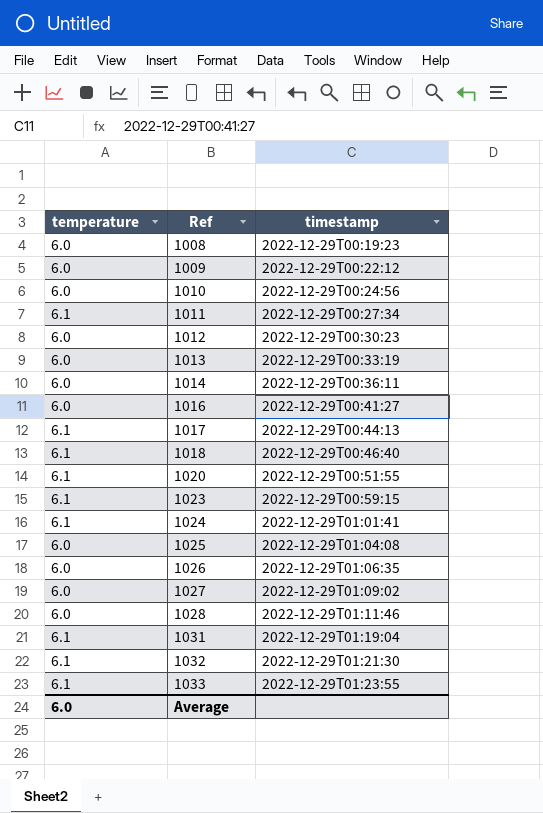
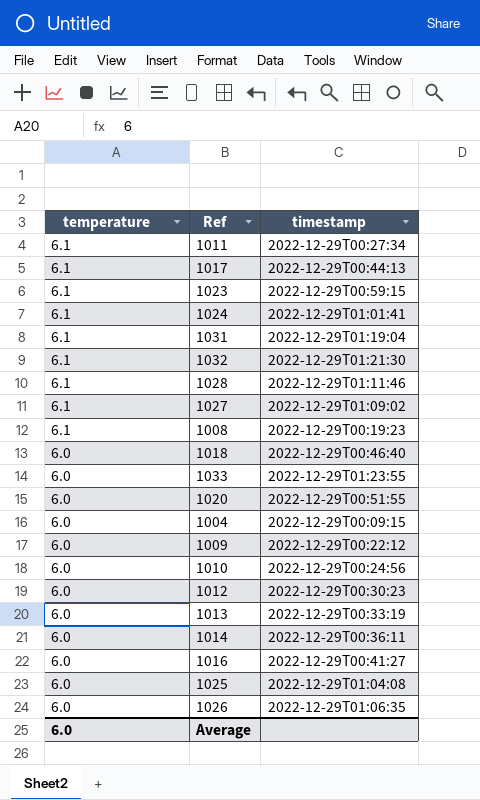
row order: Ref ascending -> temperature descending
1028 | temperature: 6.0 -> 6.1
1027 | temperature: 6.0 -> 6.1
1008 | temperature: 6.0 -> 6.1
1018 | temperature: 6.1 -> 6.0
1033 | temperature: 6.1 -> 6.0
1020 | temperature: 6.1 -> 6.0
row 1004: none -> 6.0 | 2022-12-29T00:09:15

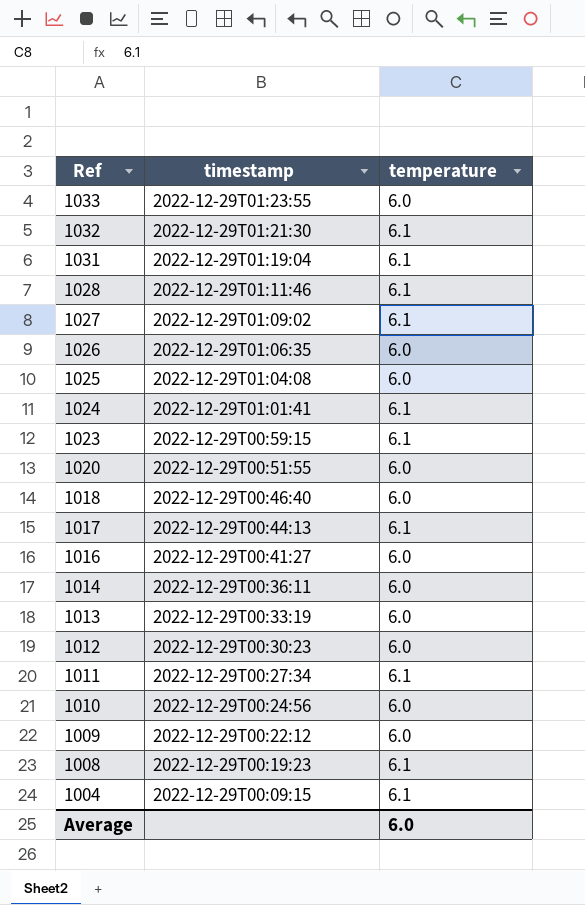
row order: temperature descending -> Ref descending
column temperature | position: 1 -> 3
1004 | temperature: 6.0 -> 6.1

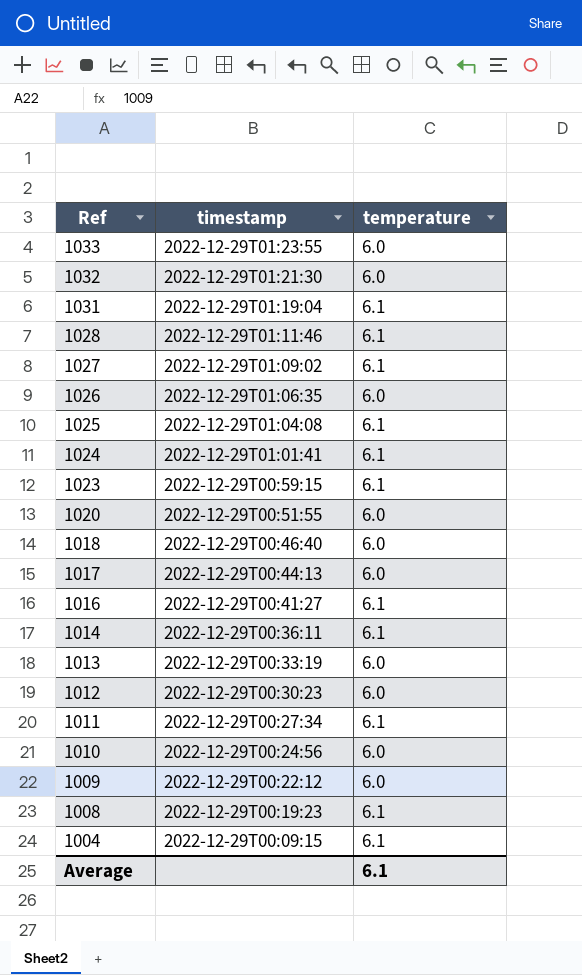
1032 | temperature: 6.1 -> 6.0
1025 | temperature: 6.0 -> 6.1
1017 | temperature: 6.1 -> 6.0
1016 | temperature: 6.0 -> 6.1
1014 | temperature: 6.0 -> 6.1
Average | temperature: 6.0 -> 6.1

